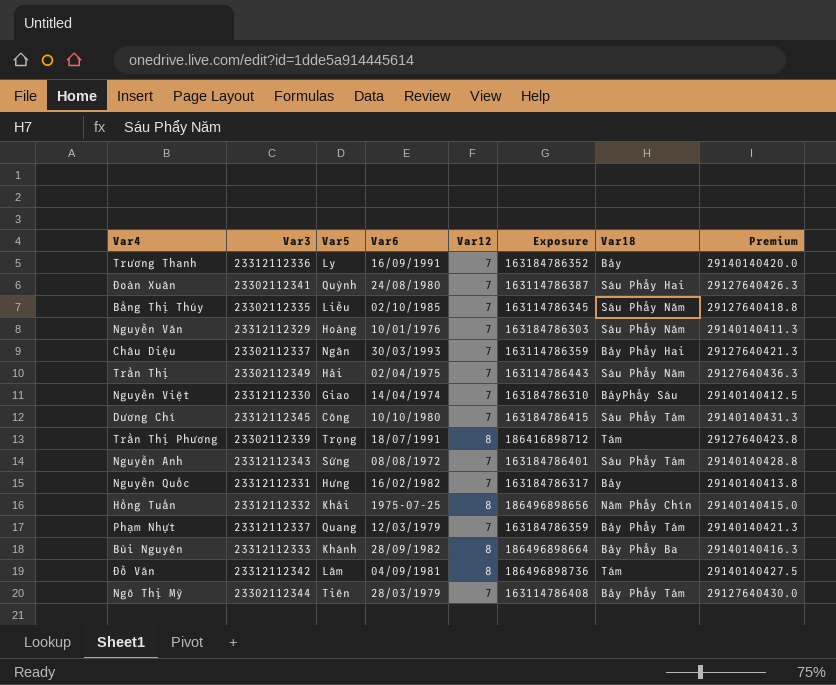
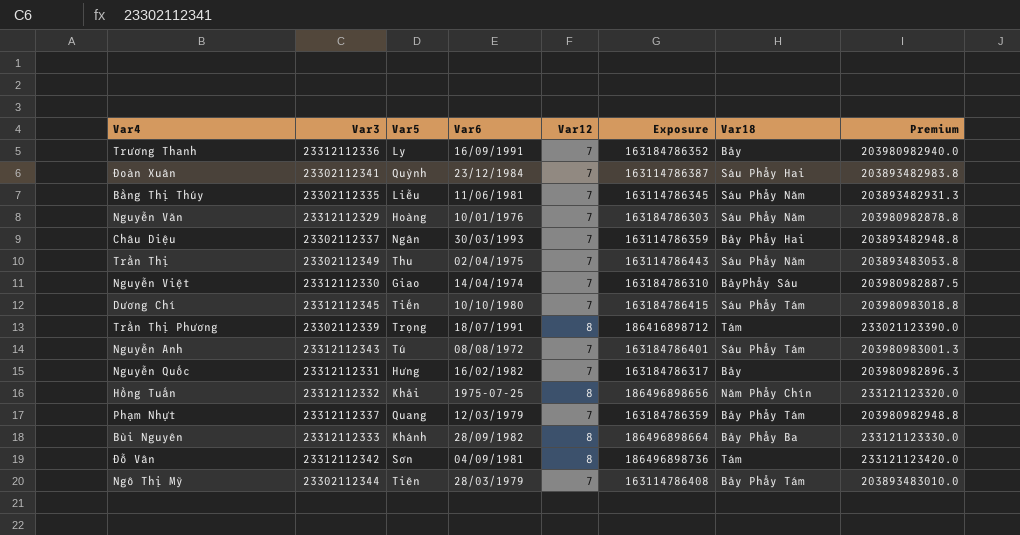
column Premium | formula: [Var3] * 1.25 -> [Exposure] * 1.25
Đoàn Xuân | Var6: 24/08/1980 -> 23/12/1984
Bằng Thị Thúy | Var6: 02/10/1985 -> 11/06/1981
Trần Thị | Var5: Hải -> Thu
Dương Chí | Var5: Công -> Tiến
Nguyễn Anh | Var5: Sứng -> Tú
Đỗ Vân | Var5: Lâm -> Sơn

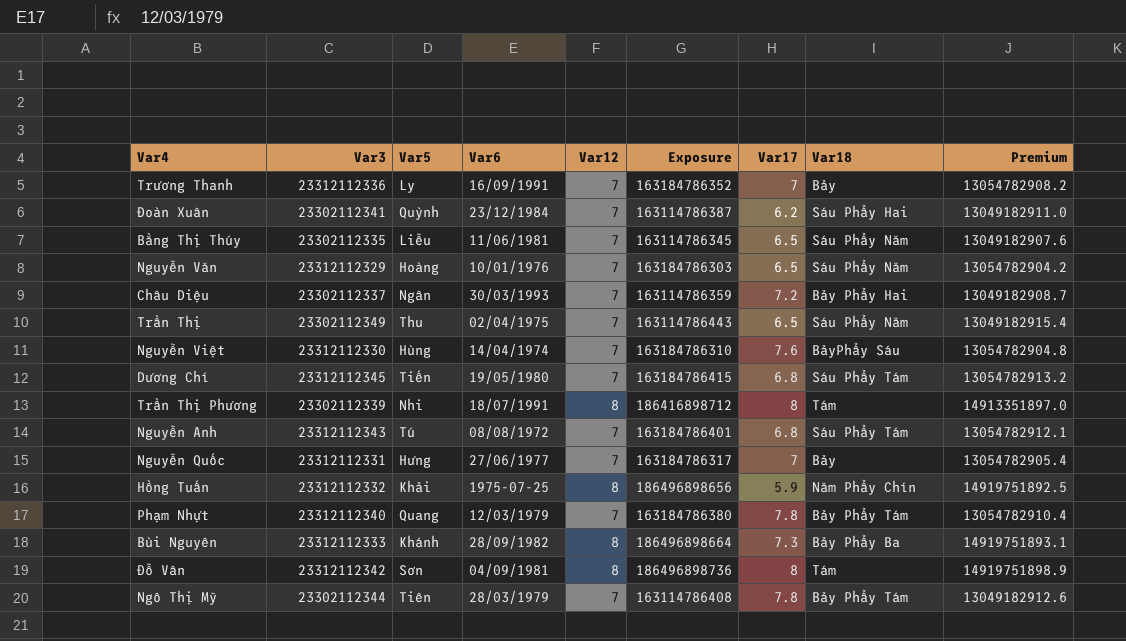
column Var17 | position: none -> 7
column Premium | formula: [Exposure] * 1.25 -> [Exposure] * 0.08
Nguyễn Việt | Var5: Giao -> Hùng
Dương Chí | Var6: 10/10/1980 -> 19/05/1980
Trần Thị Phương | Var5: Trọng -> Nhi
Nguyễn Quốc | Var6: 16/02/1982 -> 27/06/1977
Phạm Nhựt | Var3: 23312112337 -> 23312112340
Phạm Nhựt | Exposure: 163184786359 -> 163184786380

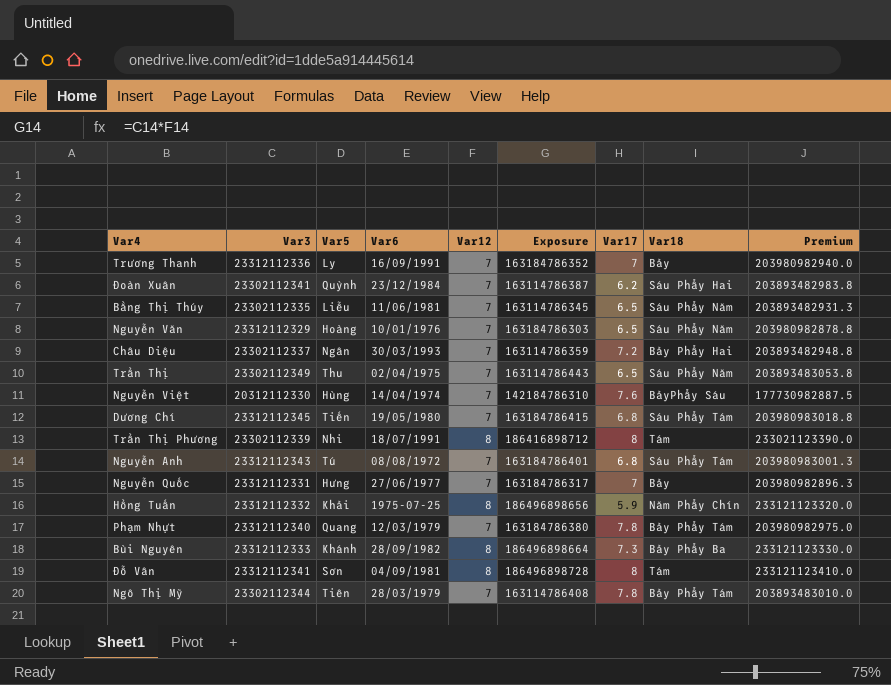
column Premium | formula: [Exposure] * 0.08 -> [Exposure] * 1.25
Nguyễn Việt | Var3: 23312112330 -> 20312112330
Nguyễn Việt | Exposure: 163184786310 -> 142184786310
Đỗ Vân | Var3: 23312112342 -> 23312112341
Đỗ Vân | Exposure: 186496898736 -> 186496898728

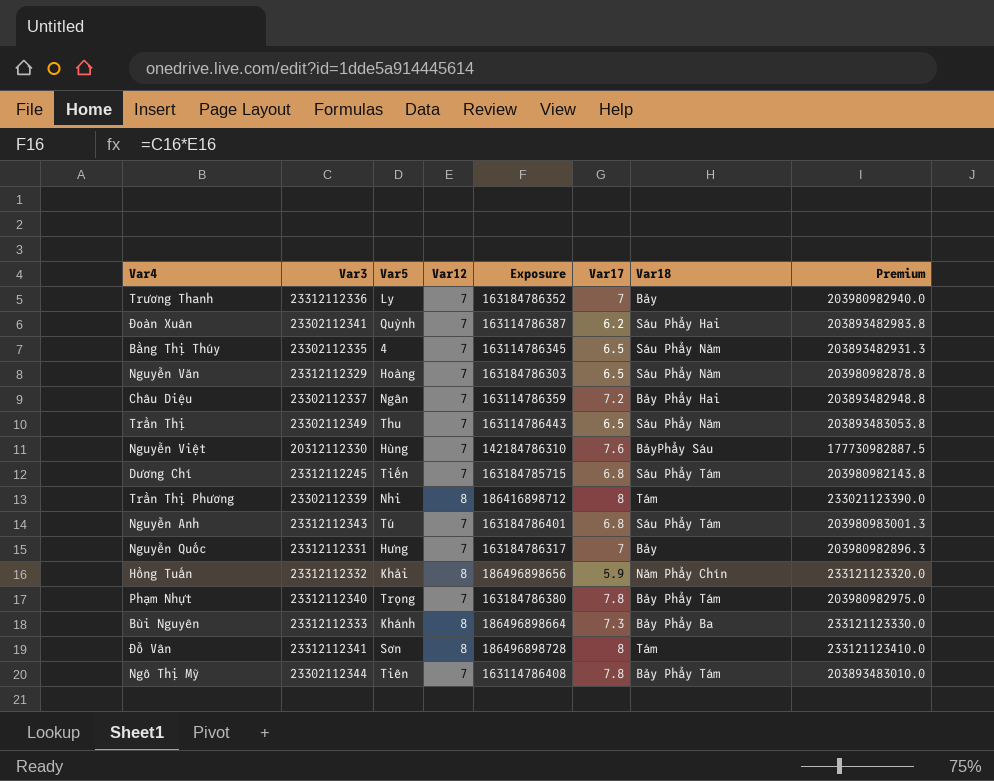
column Var6 | position: 4 -> none
Bằng Thị Thúy | Var5: Liễu -> 4
Dương Chí | Var3: 23312112345 -> 23312112245
Dương Chí | Exposure: 163184786415 -> 163184785715
Dương Chí | Premium: 203980983018.8 -> 203980982143.8
Phạm Nhựt | Var5: Quang -> Trọng

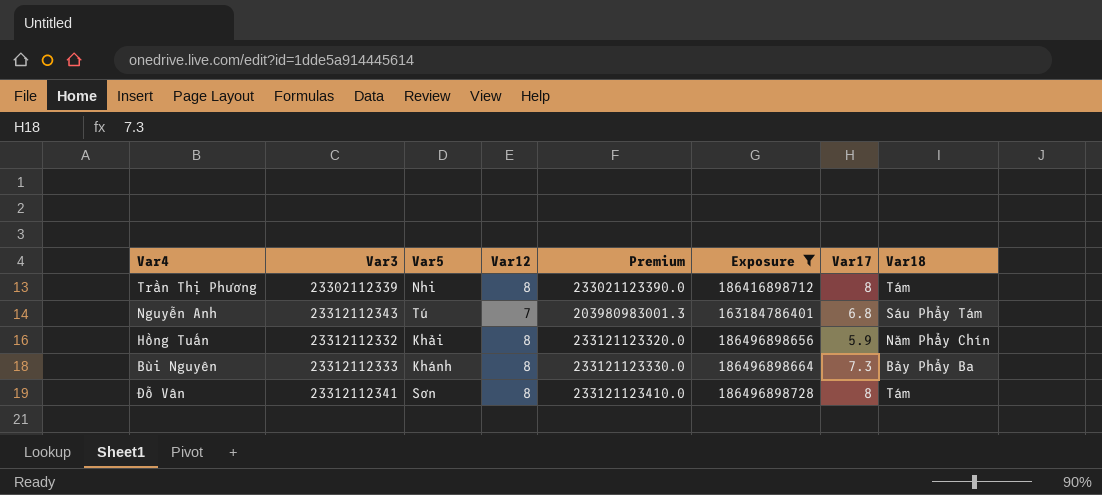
filter: none -> Exposure >= 163184786401
column Premium | position: 8 -> 5

